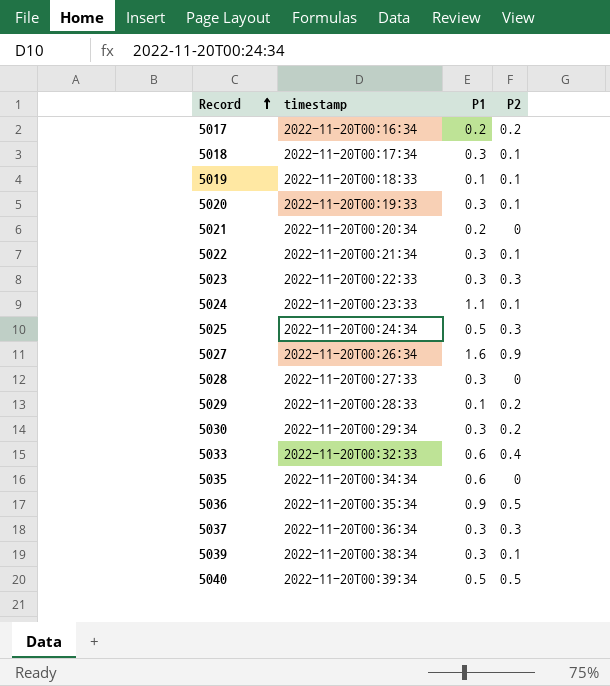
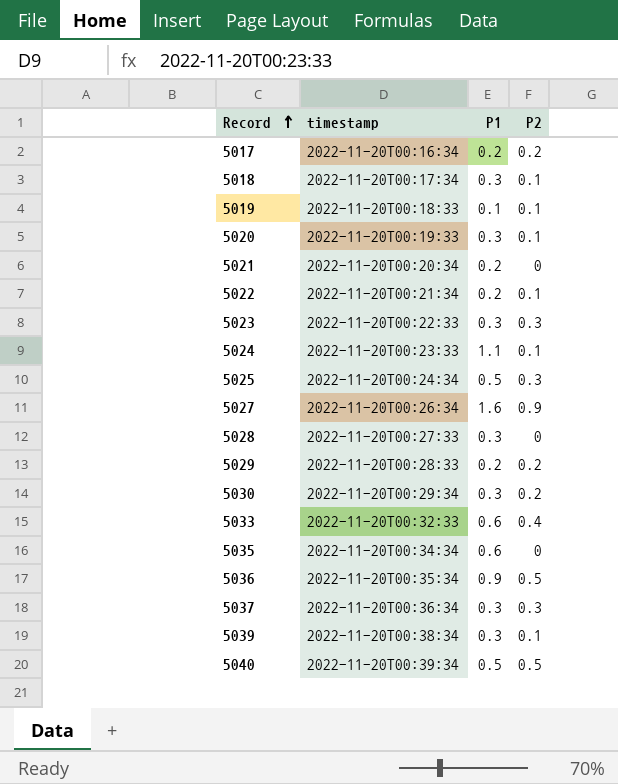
5022 | P1: 0.3 -> 0.2
5029 | P1: 0.1 -> 0.2

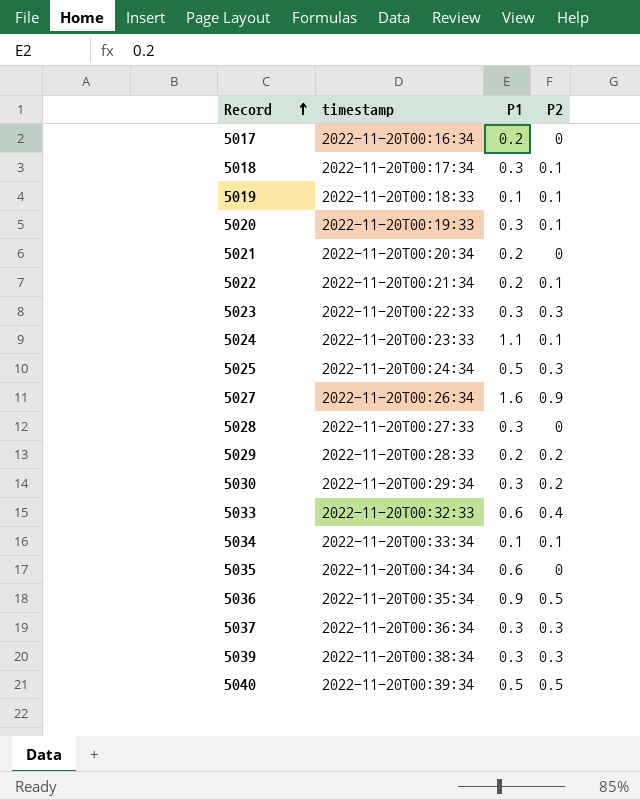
5017 | P2: 0.2 -> 0
row 5034: none -> 2022-11-20T00:33:34 | 0.1 | 0.1
5039 | P2: 0.1 -> 0.3

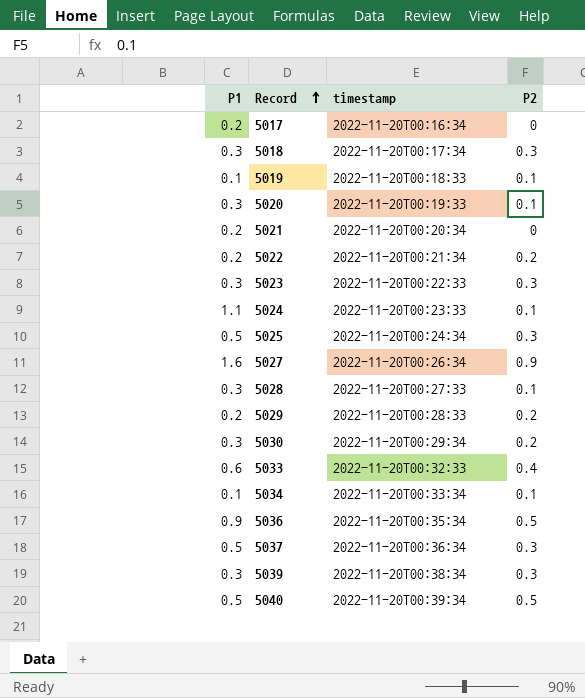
column P1 | position: 3 -> 1
row 5035: 2022-11-20T00:34:34 | 0.6 | 0 -> none
5018 | P2: 0.1 -> 0.3
5022 | P2: 0.1 -> 0.2
5028 | P2: 0 -> 0.1
5037 | P1: 0.3 -> 0.5

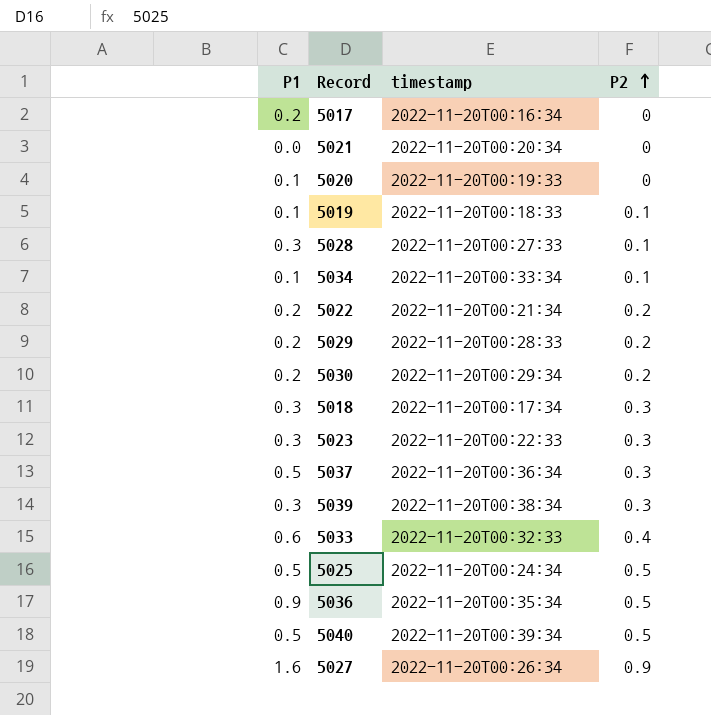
row order: Record ascending -> P2 ascending
row 5024: 1.1 | 2022-11-20T00:23:33 | 0.1 -> none
5021 | P1: 0.2 -> 0.0
5020 | P1: 0.3 -> 0.1
5020 | P2: 0.1 -> 0
5030 | P1: 0.3 -> 0.2
5025 | P2: 0.3 -> 0.5

